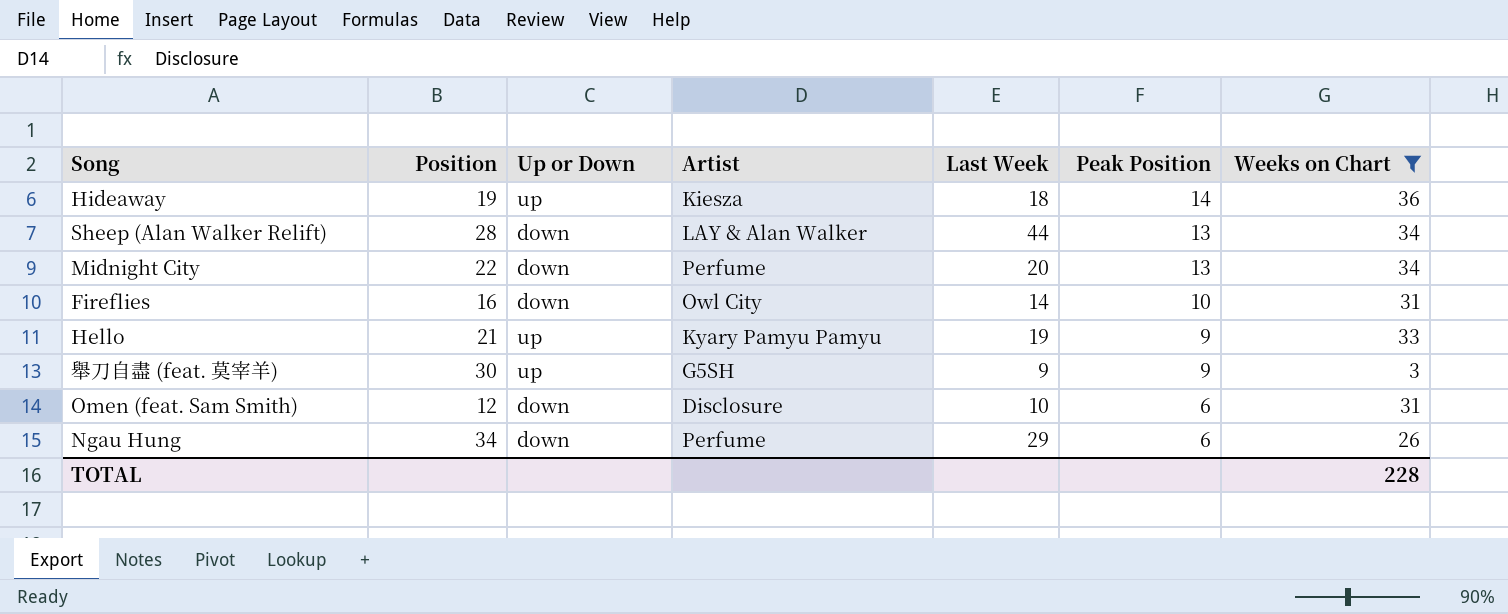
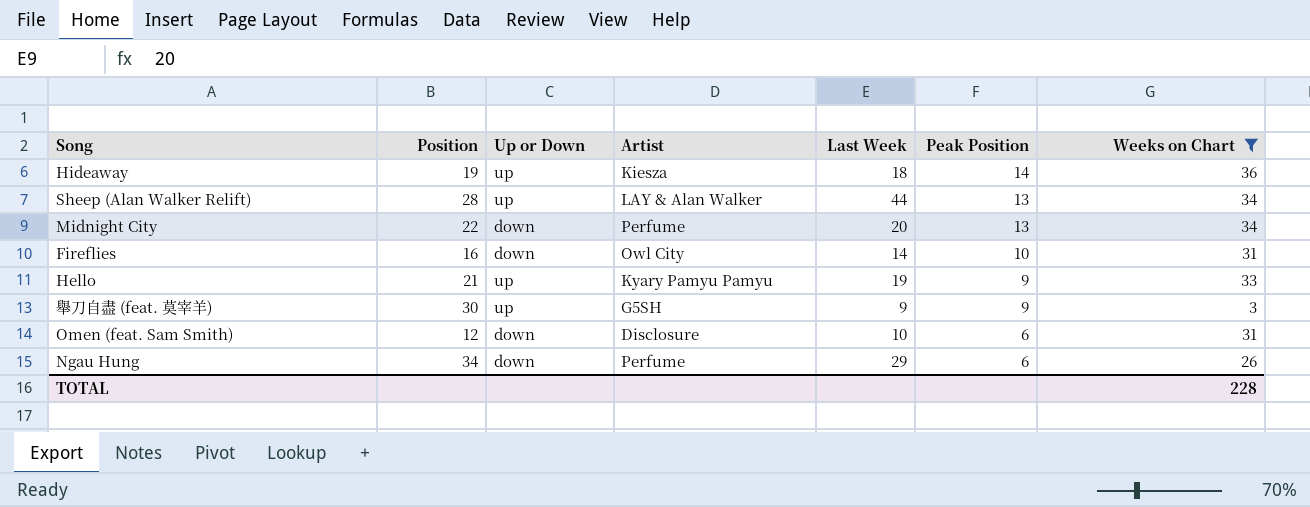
Sheep (Alan Walker Relift) | Up or Down: down -> up

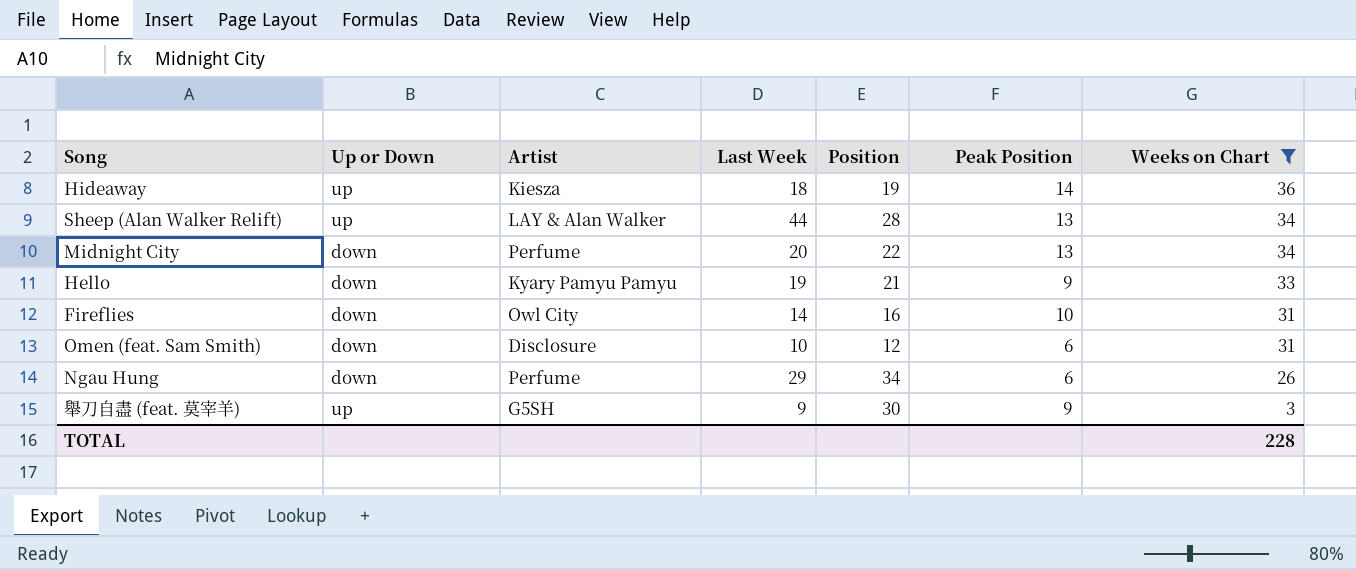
row order: Peak Position descending -> Weeks on Chart descending
column Position | position: 2 -> 5
Hello | Up or Down: up -> down

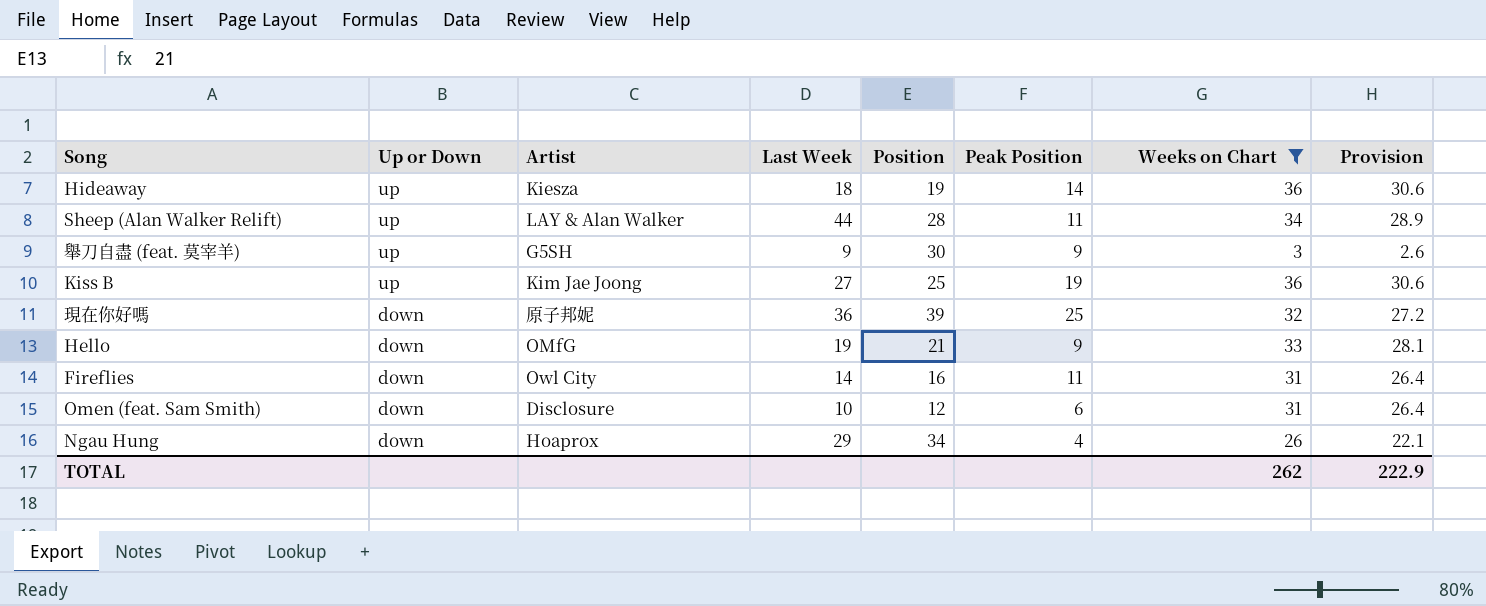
row order: Weeks on Chart descending -> Up or Down descending
column Provision | formula: none -> [Weeks on Chart] * 0.85
row Midnight City: down | Perfume | 20 | 22 | 13 | 34 -> none
Sheep (Alan Walker Relift) | Peak Position: 13 -> 11
row Kiss B: none -> up | Kim Jae Joong | 27 | 25 | 19 | 36 | 30.6
row 現在你好嗎: none -> down | 原子邦妮 | 36 | 39 | 25 | 32 | 27.2
Hello | Artist: Kyary Pamyu Pamyu -> OMfG
Fireflies | Peak Position: 10 -> 11
Ngau Hung | Artist: Perfume -> Hoaprox
Ngau Hung | Peak Position: 6 -> 4
TOTAL | Weeks on Chart: 228 -> 262

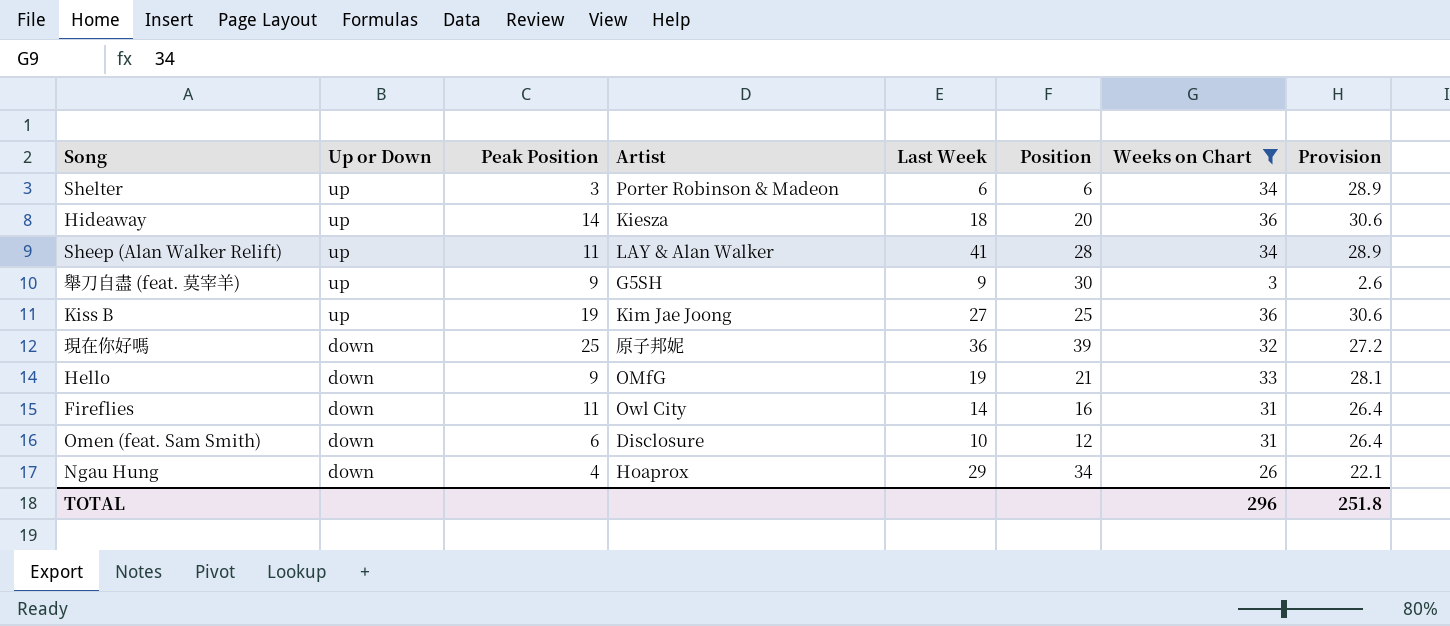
column Peak Position | position: 6 -> 3
row Shelter: none -> up | 3 | Porter Robinson & Madeon | 6 | 6 | 34 | 28.9
Hideaway | Position: 19 -> 20
Sheep (Alan Walker Relift) | Last Week: 44 -> 41
TOTAL | Weeks on Chart: 262 -> 296
TOTAL | Provision: 222.9 -> 251.8

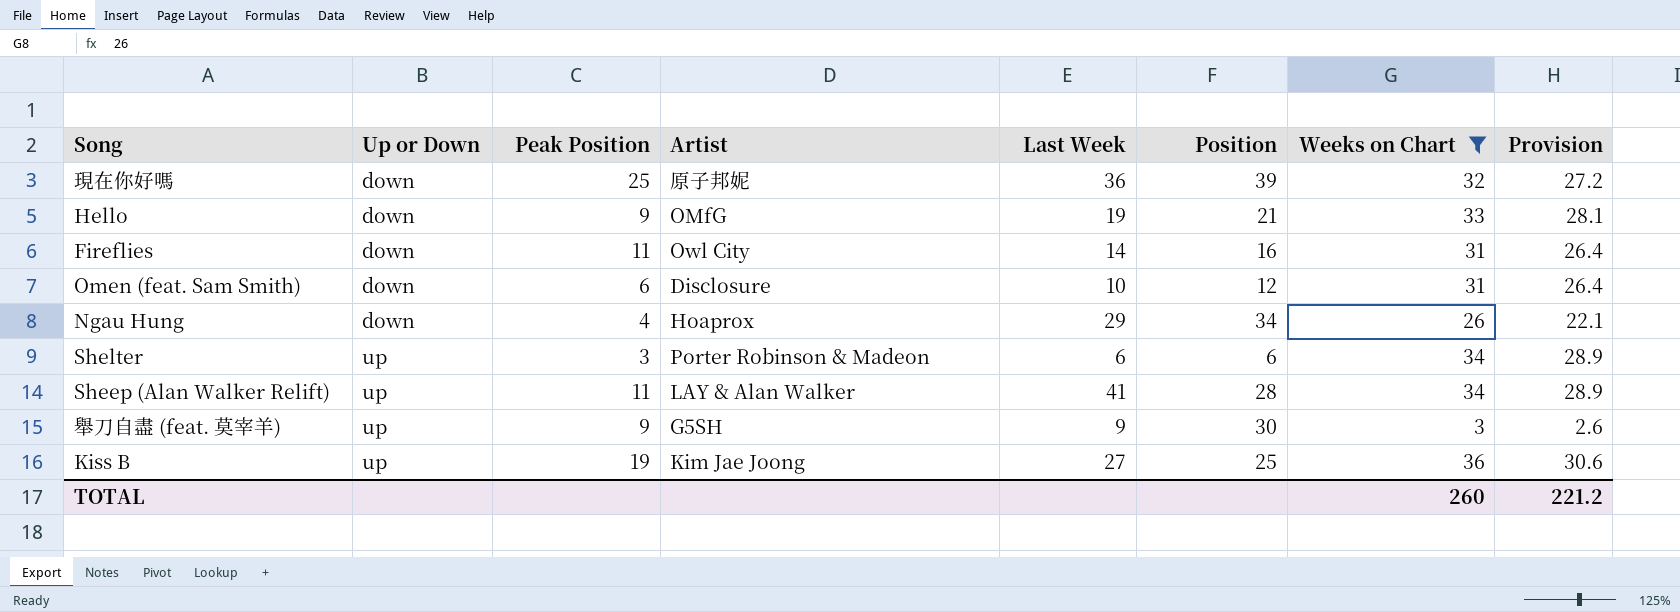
row order: Up or Down descending -> Up or Down ascending
row Hideaway: up | 14 | Kiesza | 18 | 20 | 36 | 30.6 -> none
TOTAL | Weeks on Chart: 296 -> 260
TOTAL | Provision: 251.8 -> 221.2

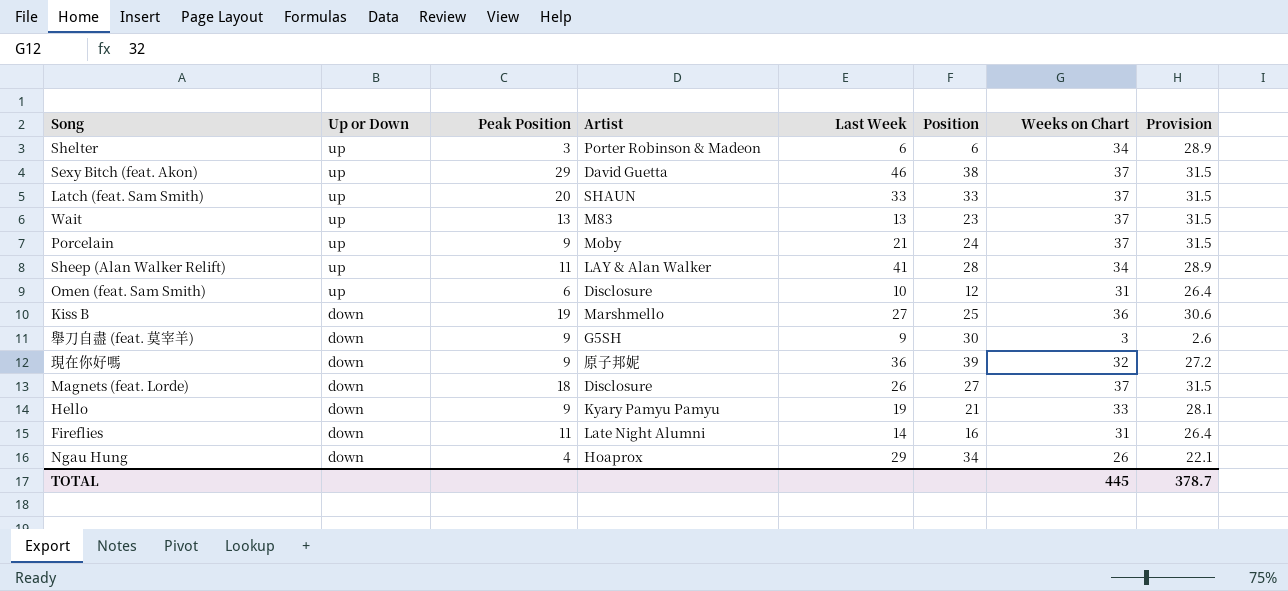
filter: Weeks on Chart != 37 -> none
row order: Up or Down ascending -> Up or Down descending
Omen (feat. Sam Smith) | Up or Down: down -> up
Kiss B | Up or Down: up -> down
Kiss B | Artist: Kim Jae Joong -> Marshmello
舉刀自盡 (feat. 莫宰羊) | Up or Down: up -> down
現在你好嗎 | Peak Position: 25 -> 9
Hello | Artist: OMfG -> Kyary Pamyu Pamyu
Fireflies | Artist: Owl City -> Late Night Alumni
TOTAL | Weeks on Chart: 260 -> 445
TOTAL | Provision: 221.2 -> 378.7

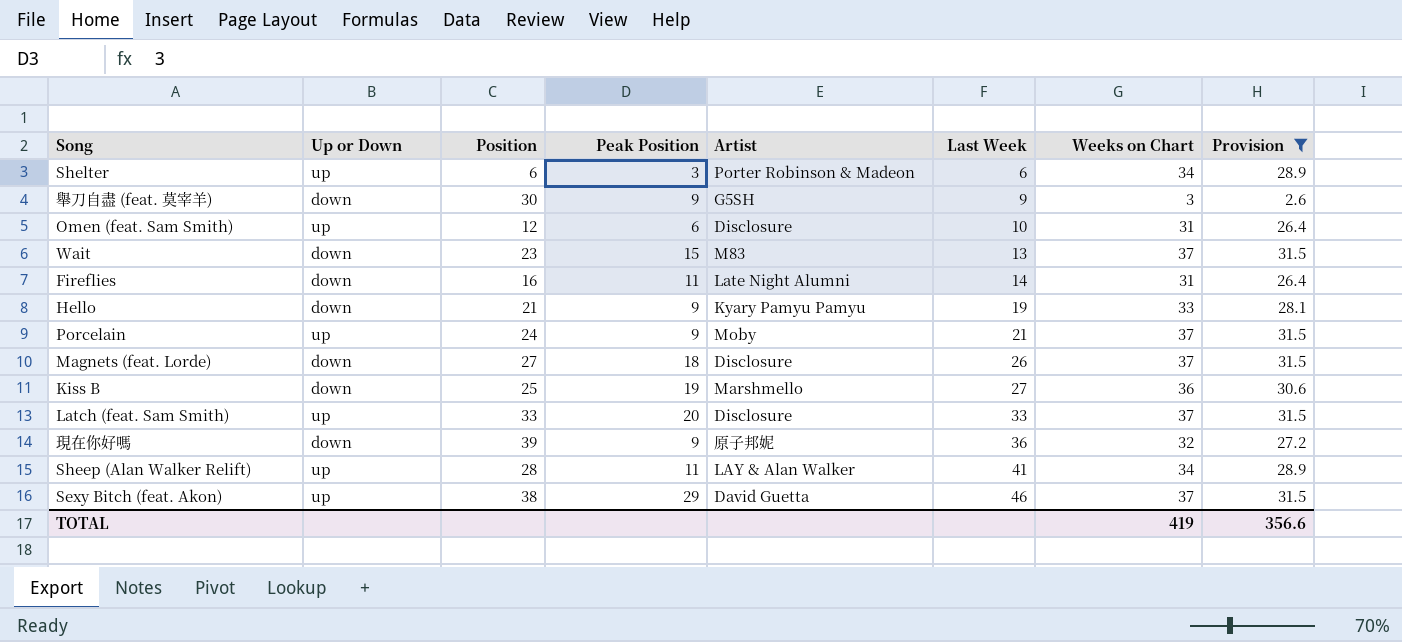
filter: none -> Provision != 22.1
row order: Up or Down descending -> Last Week ascending
column Position | position: 6 -> 3
Wait | Up or Down: up -> down
Wait | Peak Position: 13 -> 15
Latch (feat. Sam Smith) | Artist: SHAUN -> Disclosure
TOTAL | Weeks on Chart: 445 -> 419
TOTAL | Provision: 378.7 -> 356.6

